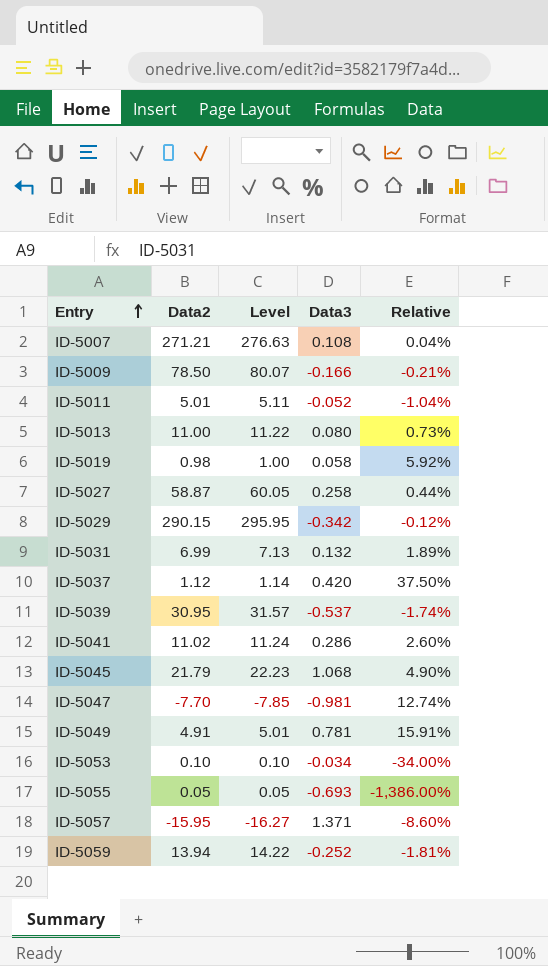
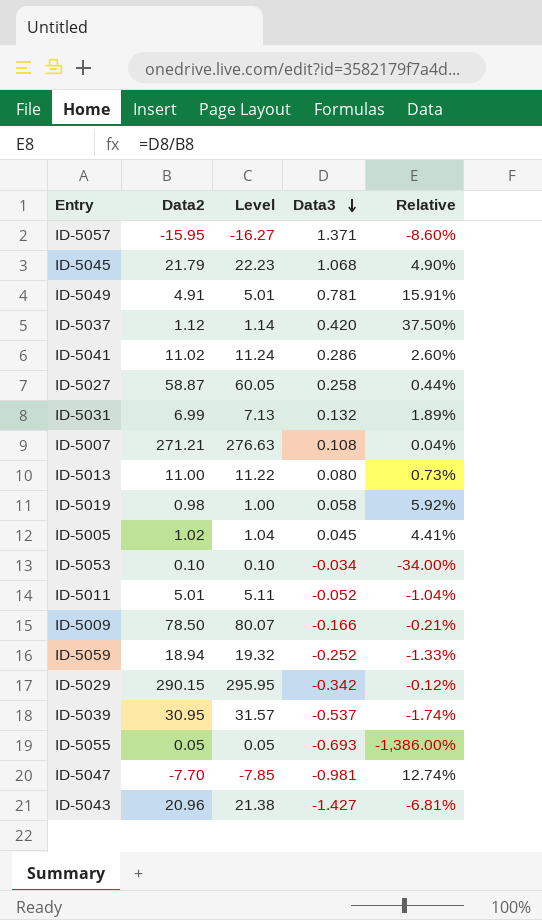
row order: Entry ascending -> Data3 descending
row ID-5005: none -> 1.02 | 1.04 | 0.045 | 4.41%
ID-5059 | Data2: 13.94 -> 18.94
ID-5059 | Level: 14.22 -> 19.32
ID-5059 | Relative: -1.81% -> -1.33%
row ID-5043: none -> 20.96 | 21.38 | -1.427 | -6.81%

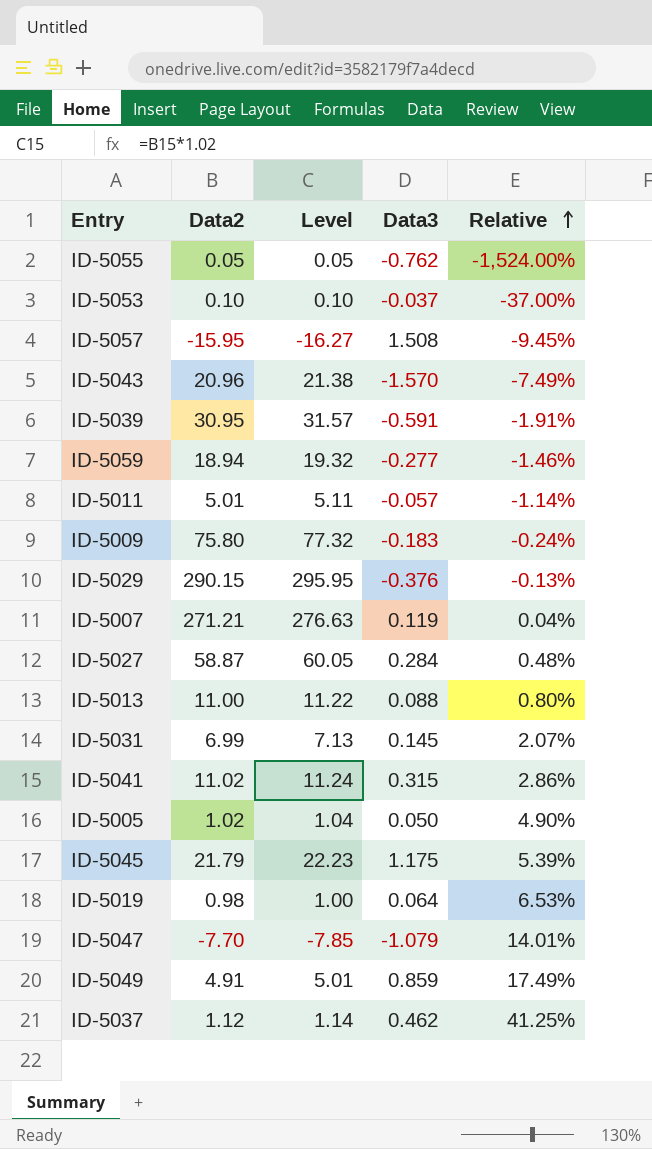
row order: Data3 descending -> Relative ascending
ID-5055 | Data3: -0.693 -> -0.762
ID-5055 | Relative: -1,386.00% -> -1,524.00%
ID-5053 | Data3: -0.034 -> -0.037
ID-5053 | Relative: -34.00% -> -37.00%
ID-5057 | Data3: 1.371 -> 1.508
ID-5057 | Relative: -8.60% -> -9.45%
ID-5043 | Data3: -1.427 -> -1.570
ID-5043 | Relative: -6.81% -> -7.49%
ID-5039 | Data3: -0.537 -> -0.591
ID-5039 | Relative: -1.74% -> -1.91%
ID-5059 | Data3: -0.252 -> -0.277
ID-5059 | Relative: -1.33% -> -1.46%
ID-5011 | Data3: -0.052 -> -0.057
ID-5011 | Relative: -1.04% -> -1.14%
ID-5009 | Data2: 78.50 -> 75.80
ID-5009 | Level: 80.07 -> 77.32
ID-5009 | Data3: -0.166 -> -0.183
ID-5009 | Relative: -0.21% -> -0.24%
ID-5029 | Data3: -0.342 -> -0.376
ID-5029 | Relative: -0.12% -> -0.13%
ID-5007 | Data3: 0.108 -> 0.119
ID-5027 | Data3: 0.258 -> 0.284
ID-5027 | Relative: 0.44% -> 0.48%
ID-5013 | Data3: 0.080 -> 0.088
ID-5013 | Relative: 0.73% -> 0.80%
ID-5031 | Data3: 0.132 -> 0.145
ID-5031 | Relative: 1.89% -> 2.07%
ID-5041 | Data3: 0.286 -> 0.315
ID-5041 | Relative: 2.60% -> 2.86%
ID-5005 | Data3: 0.045 -> 0.050
ID-5005 | Relative: 4.41% -> 4.90%
ID-5045 | Data3: 1.068 -> 1.175
ID-5045 | Relative: 4.90% -> 5.39%
ID-5019 | Data3: 0.058 -> 0.064
ID-5019 | Relative: 5.92% -> 6.53%
ID-5047 | Data3: -0.981 -> -1.079
ID-5047 | Relative: 12.74% -> 14.01%
ID-5049 | Data3: 0.781 -> 0.859
ID-5049 | Relative: 15.91% -> 17.49%
ID-5037 | Data3: 0.420 -> 0.462
ID-5037 | Relative: 37.50% -> 41.25%

